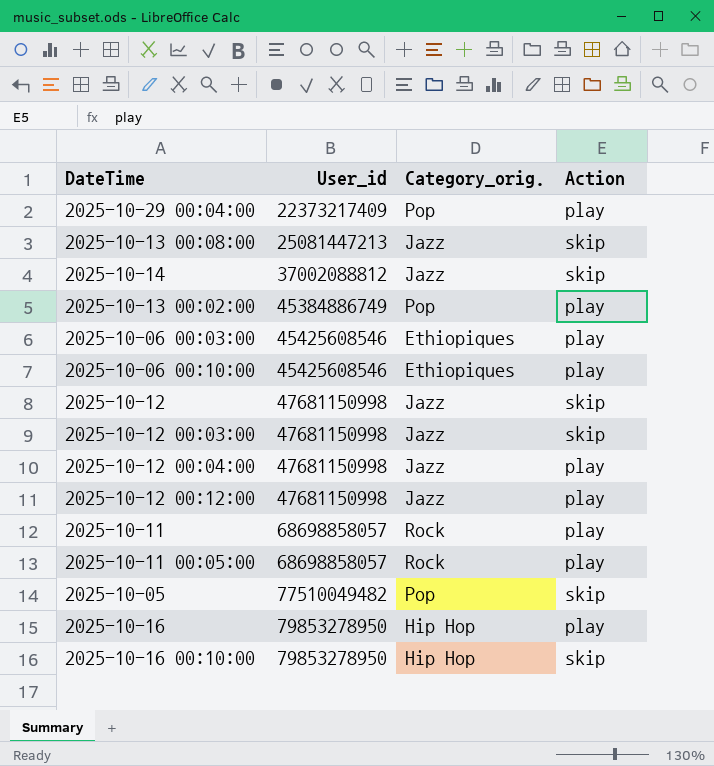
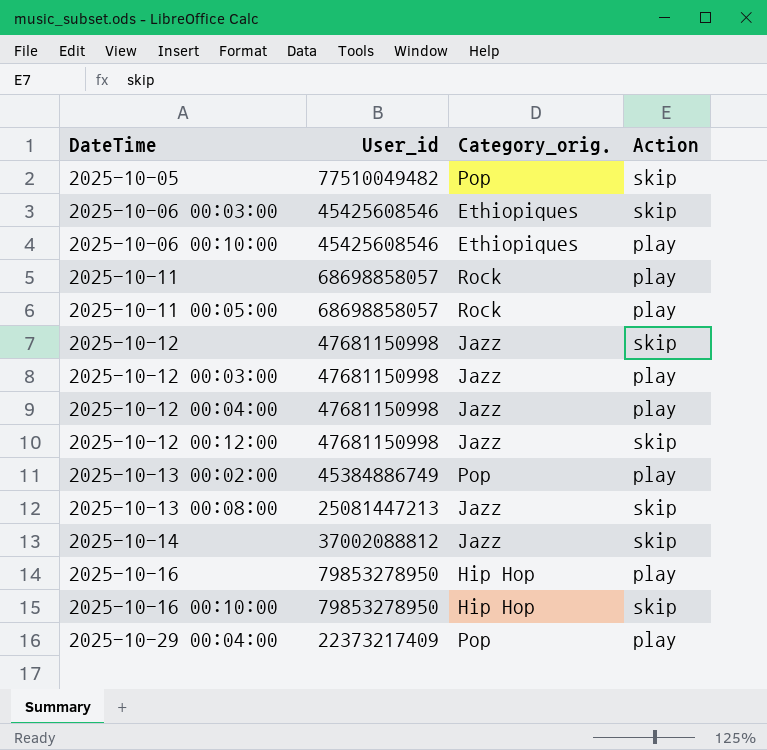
row order: User_id ascending -> DateTime ascending
2025-10-06 00:03:00 | Action: play -> skip
2025-10-12 00:03:00 | Action: skip -> play
2025-10-12 00:12:00 | Action: play -> skip

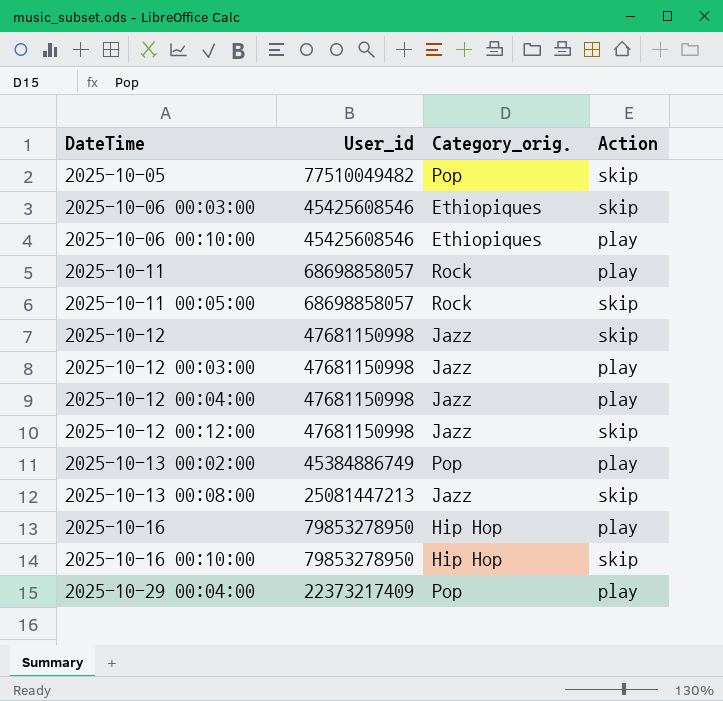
row 2025-10-14: 37002088812 | Jazz | skip -> none
2025-10-11 00:05:00 | Action: play -> skip

